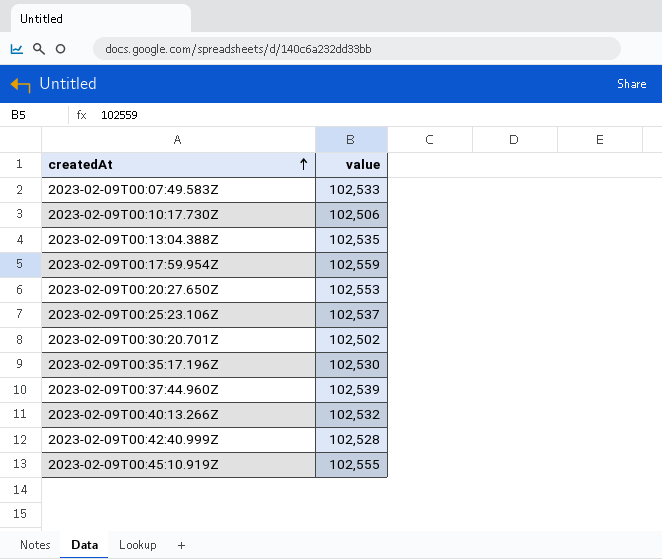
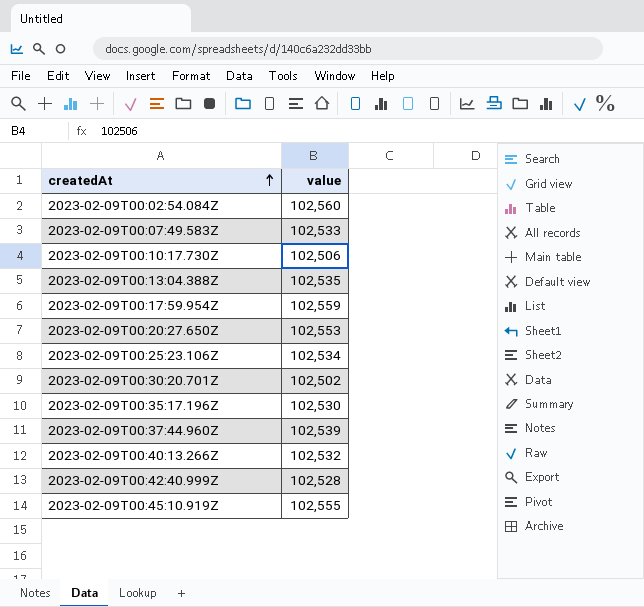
row 2023-02-09T00:02:54.084Z: none -> 102,560
2023-02-09T00:25:23.106Z | value: 102,537 -> 102,534

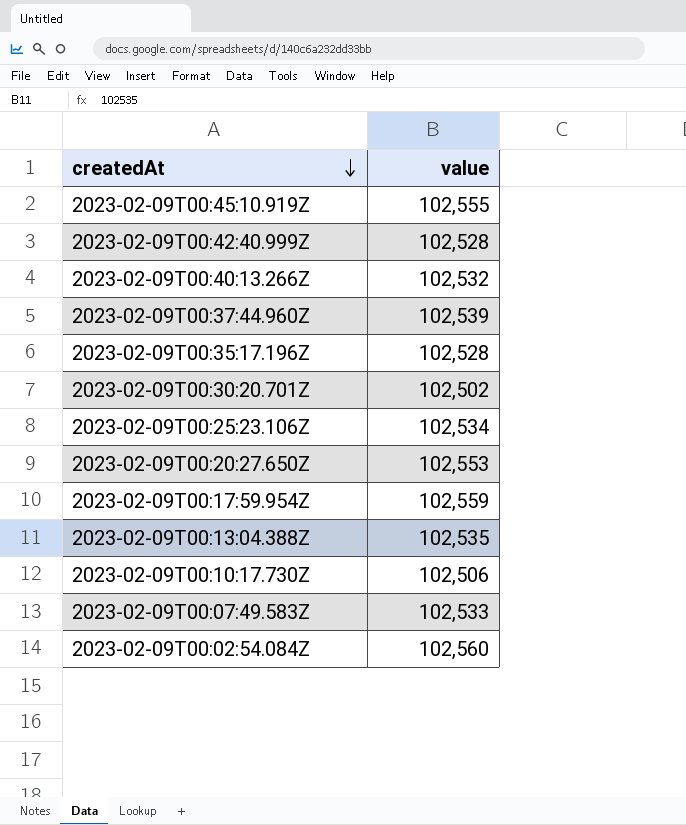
row order: createdAt ascending -> createdAt descending
2023-02-09T00:35:17.196Z | value: 102,530 -> 102,528

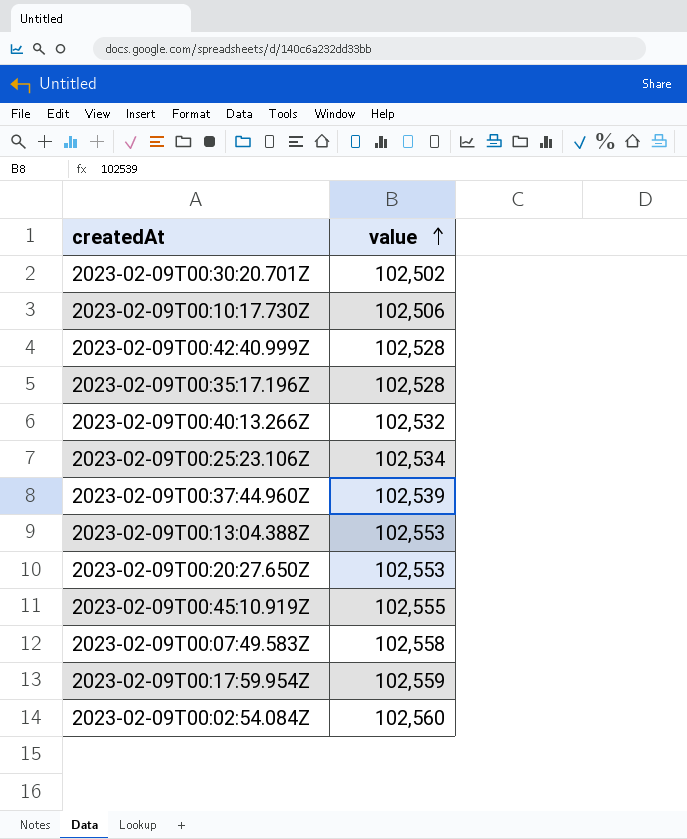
row order: createdAt descending -> value ascending
2023-02-09T00:13:04.388Z | value: 102,535 -> 102,553
2023-02-09T00:07:49.583Z | value: 102,533 -> 102,558

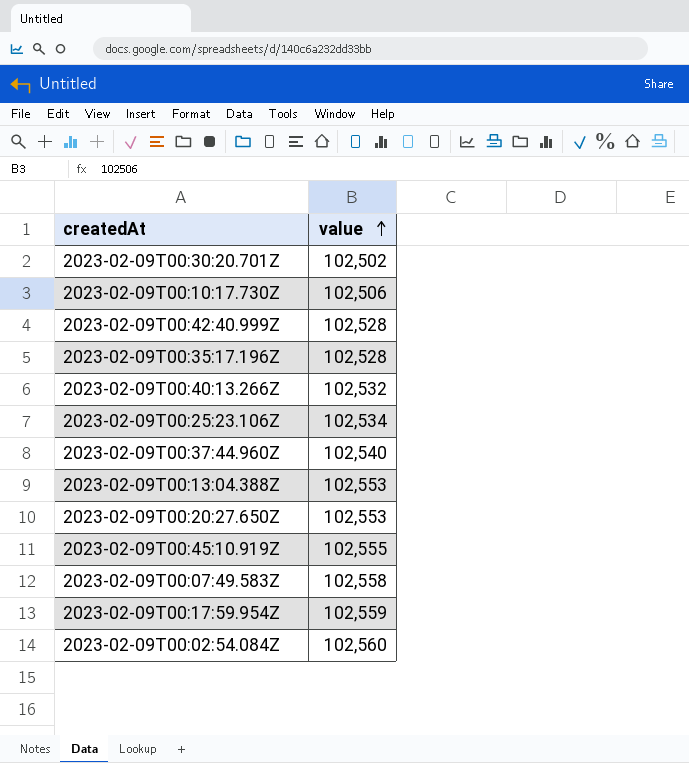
2023-02-09T00:37:44.960Z | value: 102,539 -> 102,540

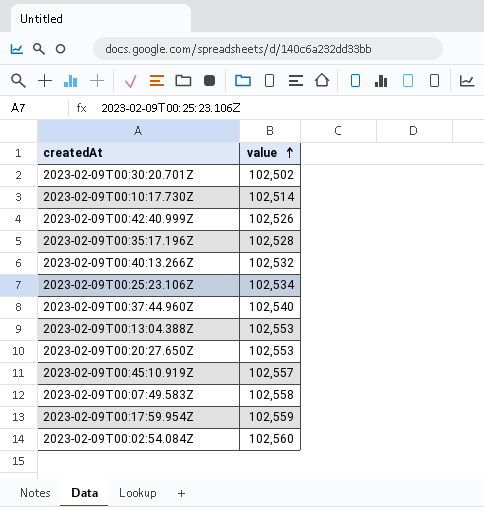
2023-02-09T00:10:17.730Z | value: 102,506 -> 102,514
2023-02-09T00:42:40.999Z | value: 102,528 -> 102,526
2023-02-09T00:45:10.919Z | value: 102,555 -> 102,557

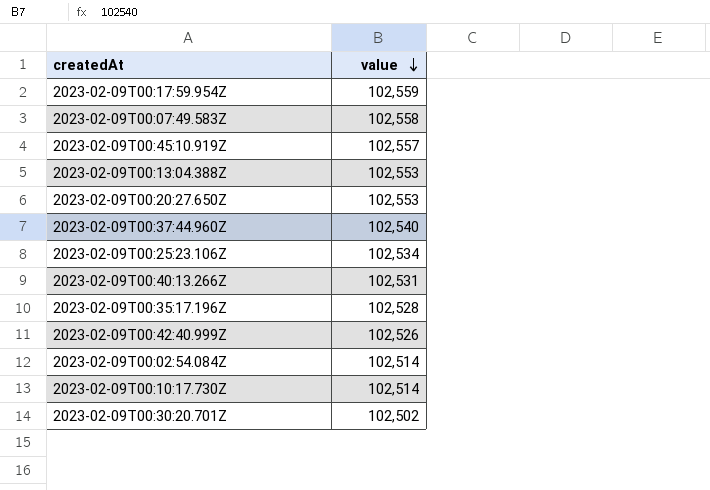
row order: value ascending -> value descending
2023-02-09T00:40:13.266Z | value: 102,532 -> 102,531
2023-02-09T00:02:54.084Z | value: 102,560 -> 102,514

